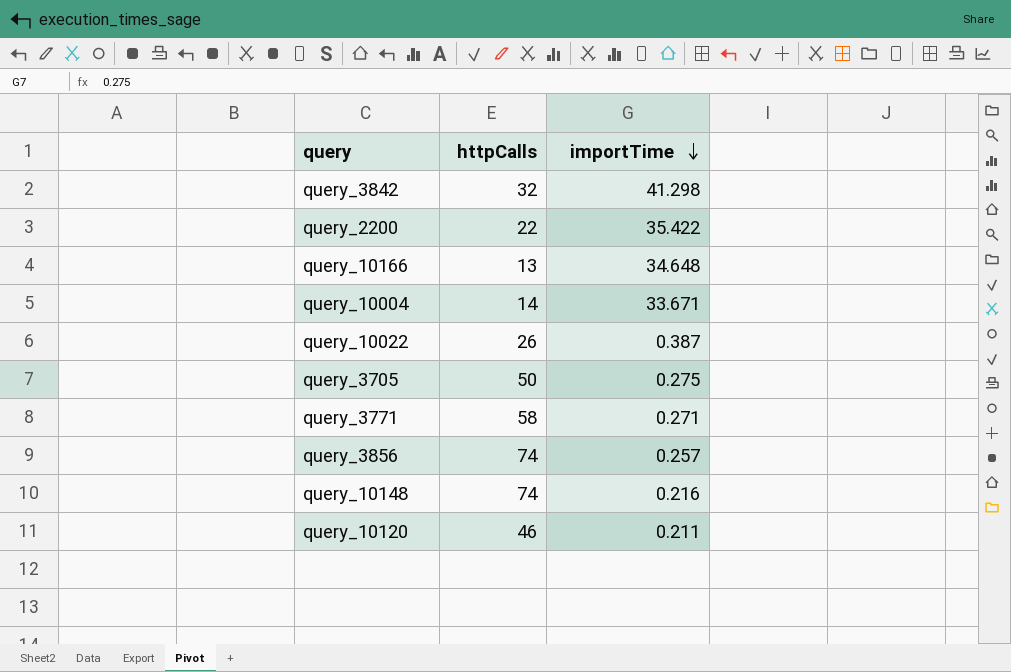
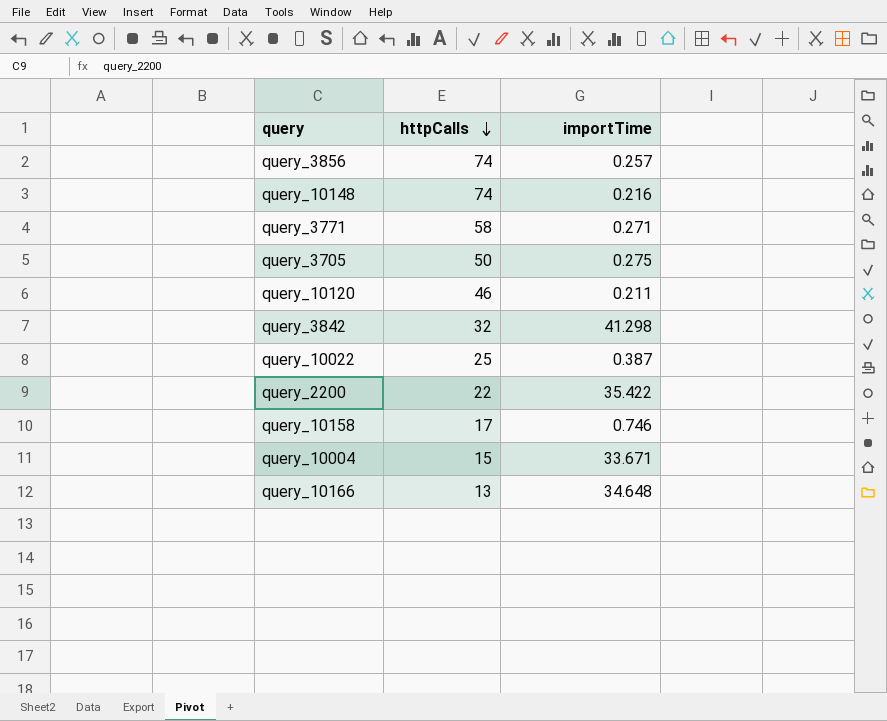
row order: importTime descending -> httpCalls descending
query_10022 | httpCalls: 26 -> 25
row query_10158: none -> 17 | 0.746
query_10004 | httpCalls: 14 -> 15

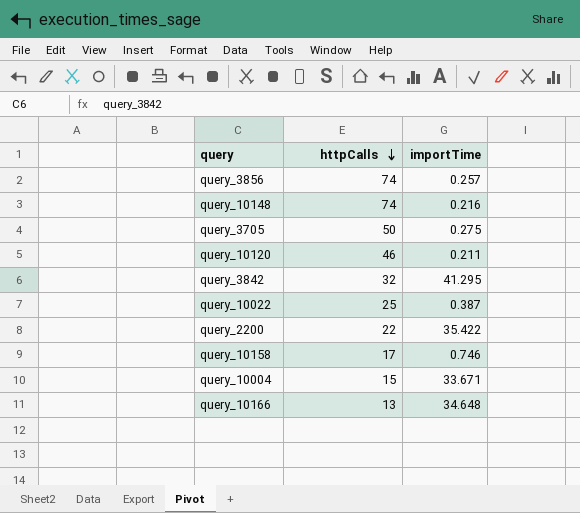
row query_3771: 58 | 0.271 -> none
query_3842 | importTime: 41.298 -> 41.295

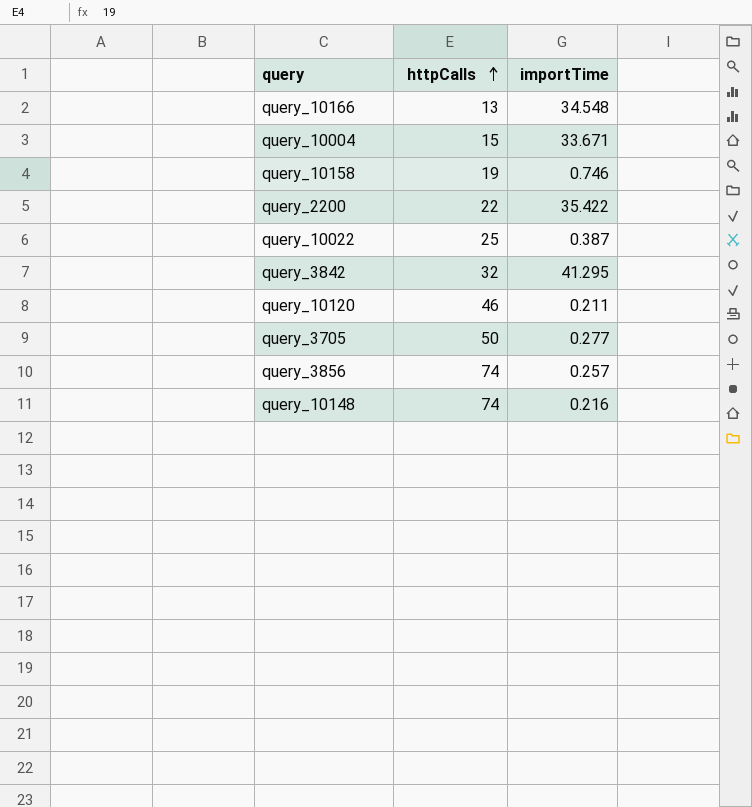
row order: httpCalls descending -> httpCalls ascending
query_10166 | importTime: 34.648 -> 34.548
query_10158 | httpCalls: 17 -> 19
query_3705 | importTime: 0.275 -> 0.277

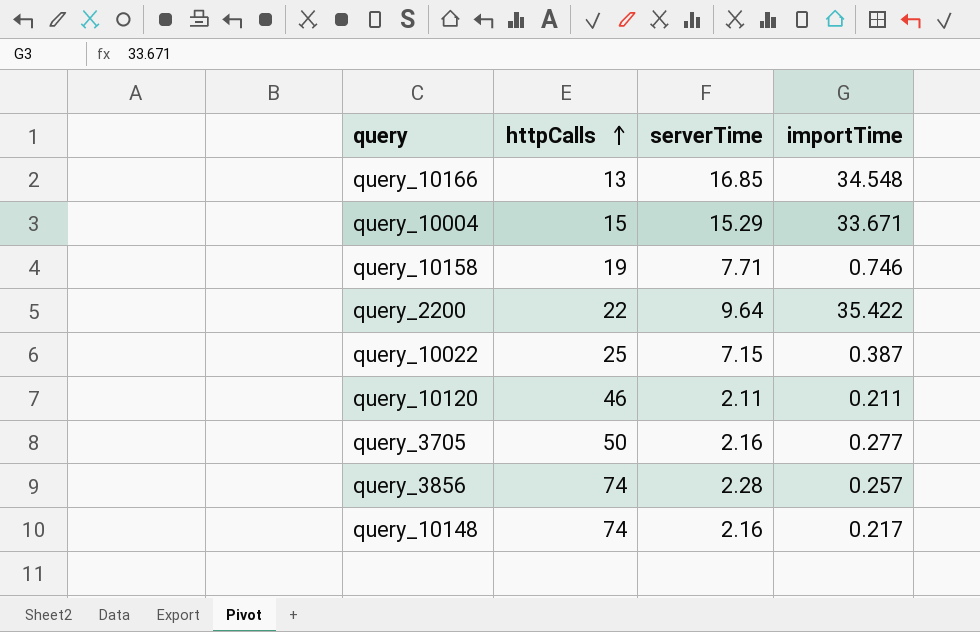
column serverTime | position: none -> 3
row query_3842: 32 | 41.295 -> none
query_10148 | importTime: 0.216 -> 0.217

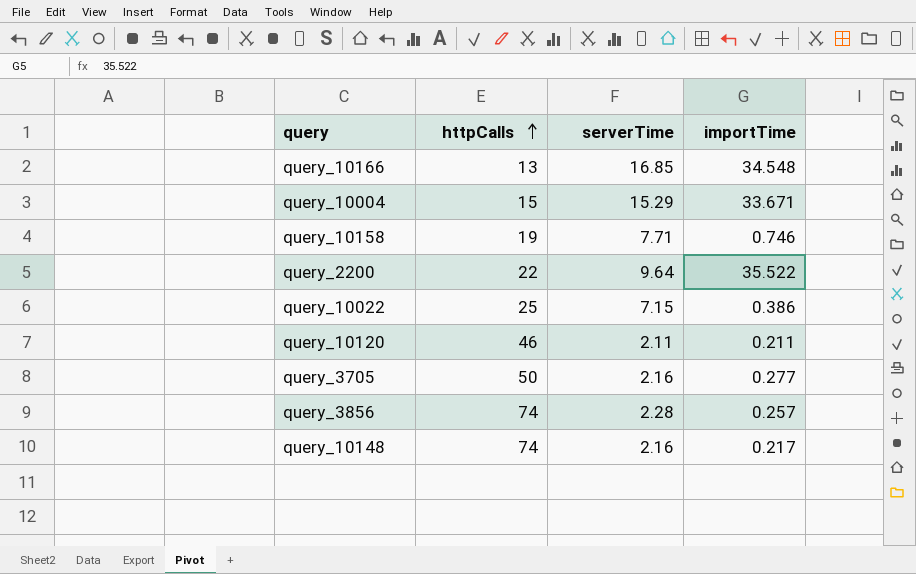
query_2200 | importTime: 35.422 -> 35.522
query_10022 | importTime: 0.387 -> 0.386

